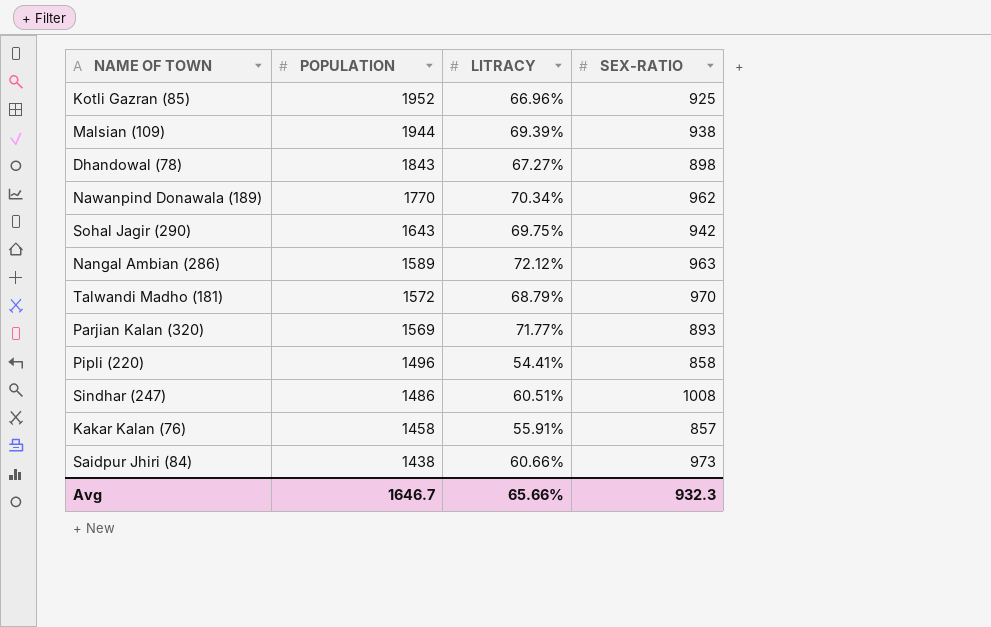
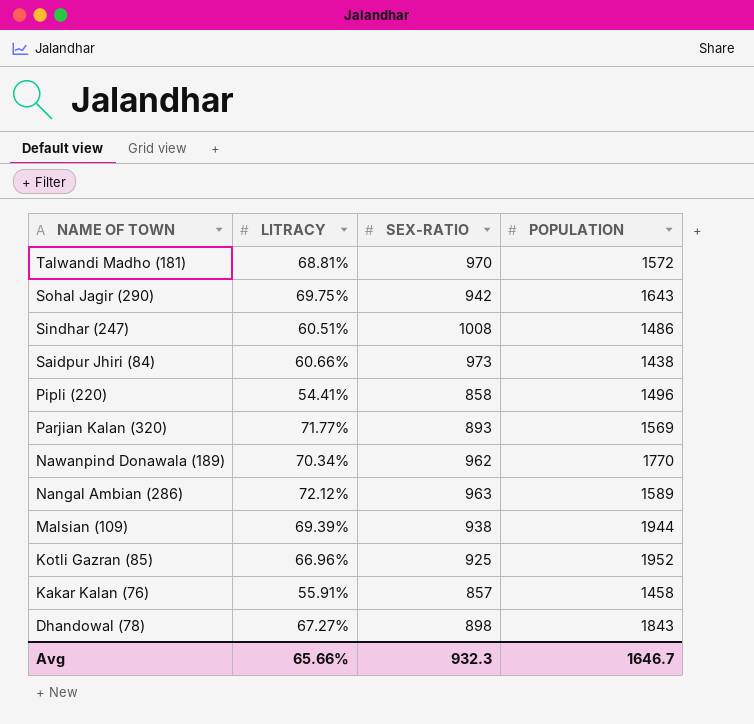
row order: POPULATION descending -> NAME OF TOWN descending
column POPULATION | position: 2 -> 4
Talwandi Madho (181) | LITRACY: 68.79% -> 68.81%

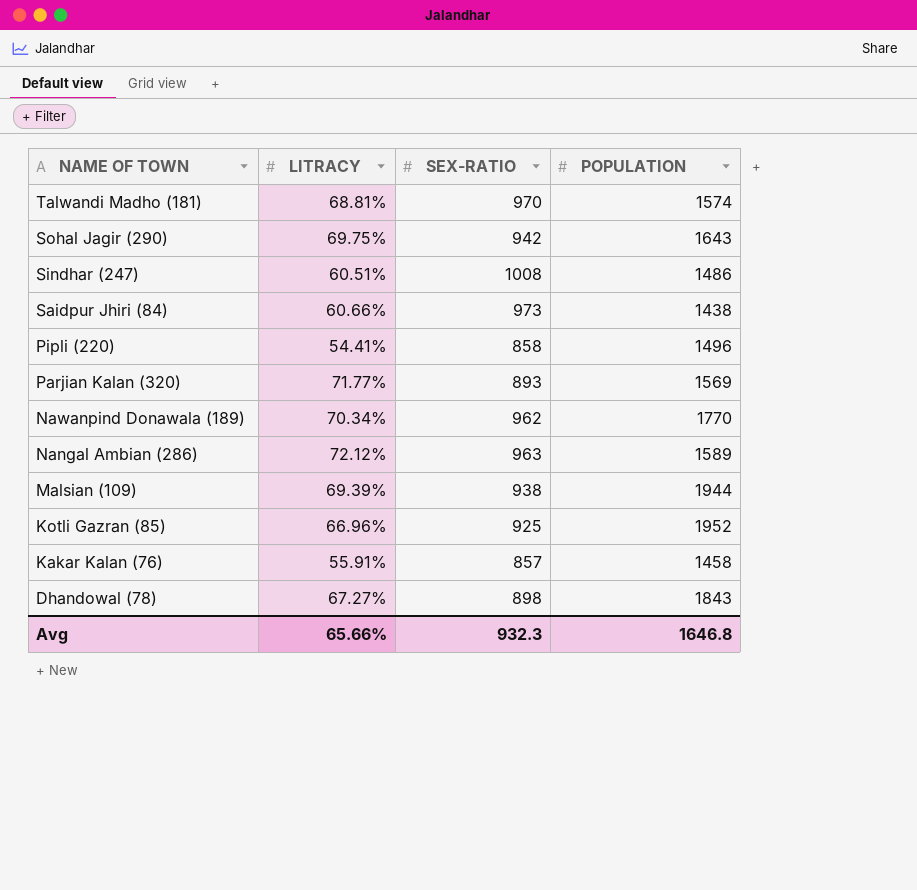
Talwandi Madho (181) | POPULATION: 1572 -> 1574
Avg | POPULATION: 1646.7 -> 1646.8

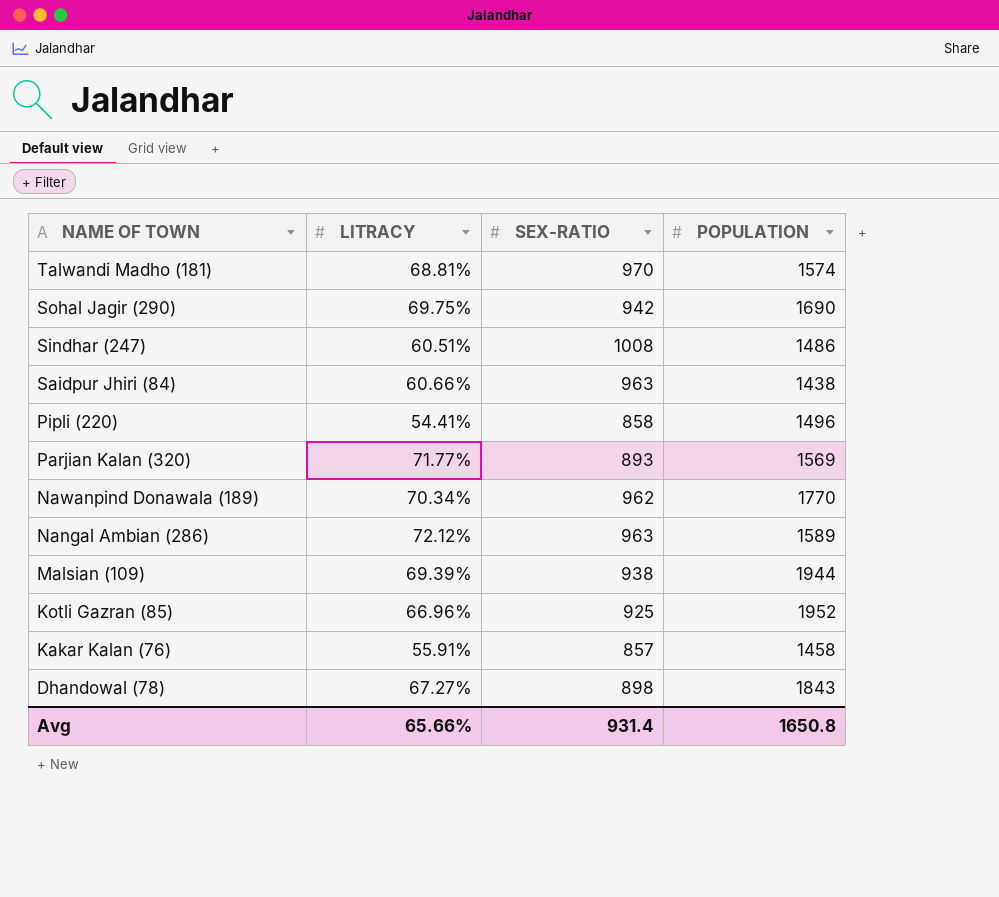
Sohal Jagir (290) | POPULATION: 1643 -> 1690
Saidpur Jhiri (84) | SEX-RATIO: 973 -> 963
Avg | SEX-RATIO: 932.3 -> 931.4
Avg | POPULATION: 1646.8 -> 1650.8

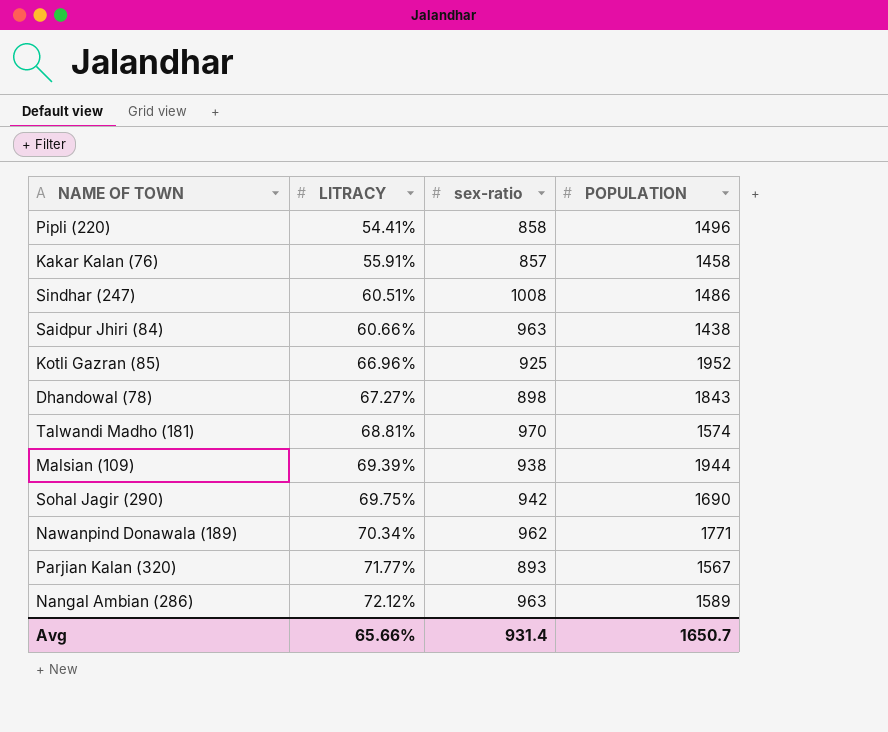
row order: NAME OF TOWN descending -> LITRACY ascending
column name: SEX-RATIO -> sex-ratio
Nawanpind Donawala (189) | POPULATION: 1770 -> 1771
Parjian Kalan (320) | POPULATION: 1569 -> 1567
Avg | POPULATION: 1650.8 -> 1650.7

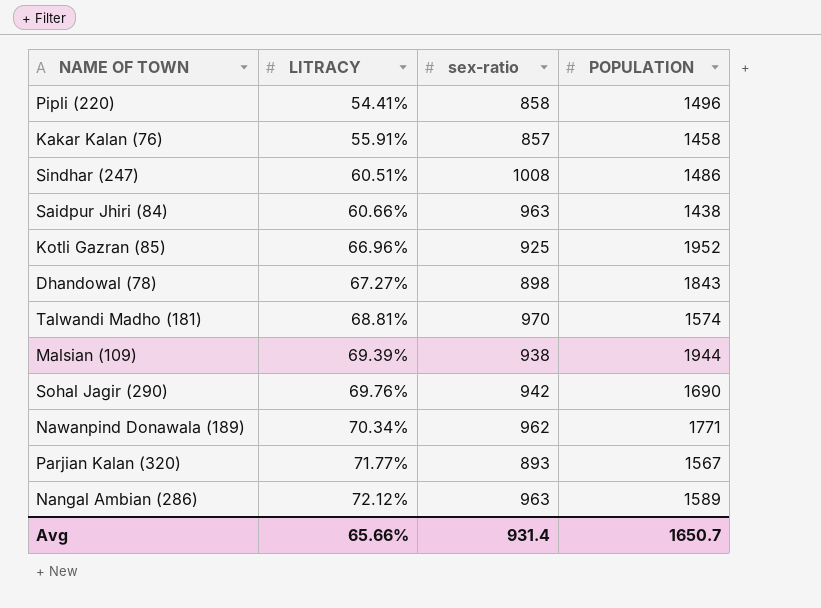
Sohal Jagir (290) | LITRACY: 69.75% -> 69.76%

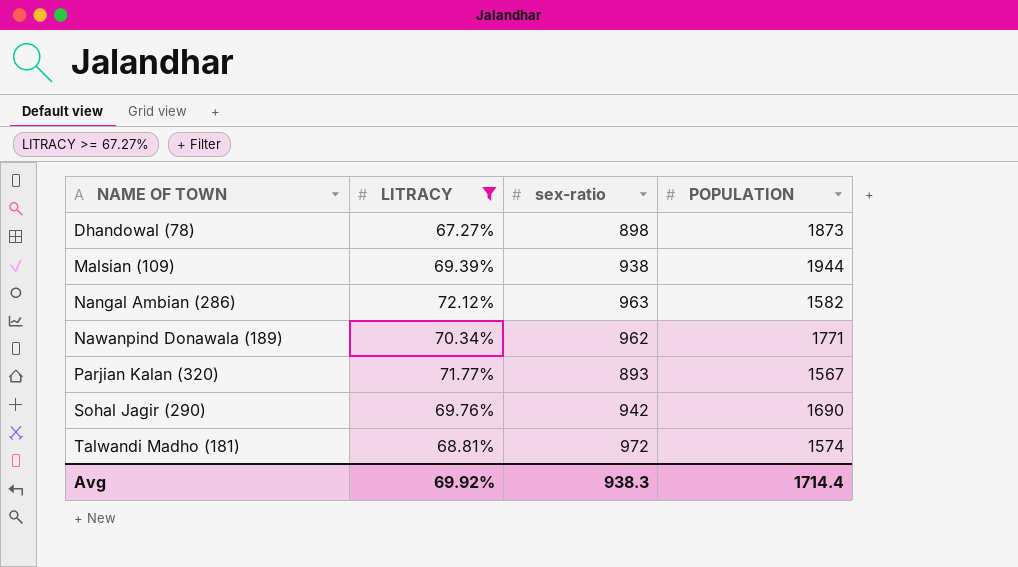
filter: none -> LITRACY >= 67.27%
row order: LITRACY ascending -> NAME OF TOWN ascending
Dhandowal (78) | POPULATION: 1843 -> 1873
Nangal Ambian (286) | POPULATION: 1589 -> 1582
Talwandi Madho (181) | sex-ratio: 970 -> 972
Avg | LITRACY: 65.66% -> 69.92%
Avg | sex-ratio: 931.4 -> 938.3
Avg | POPULATION: 1650.7 -> 1714.4

